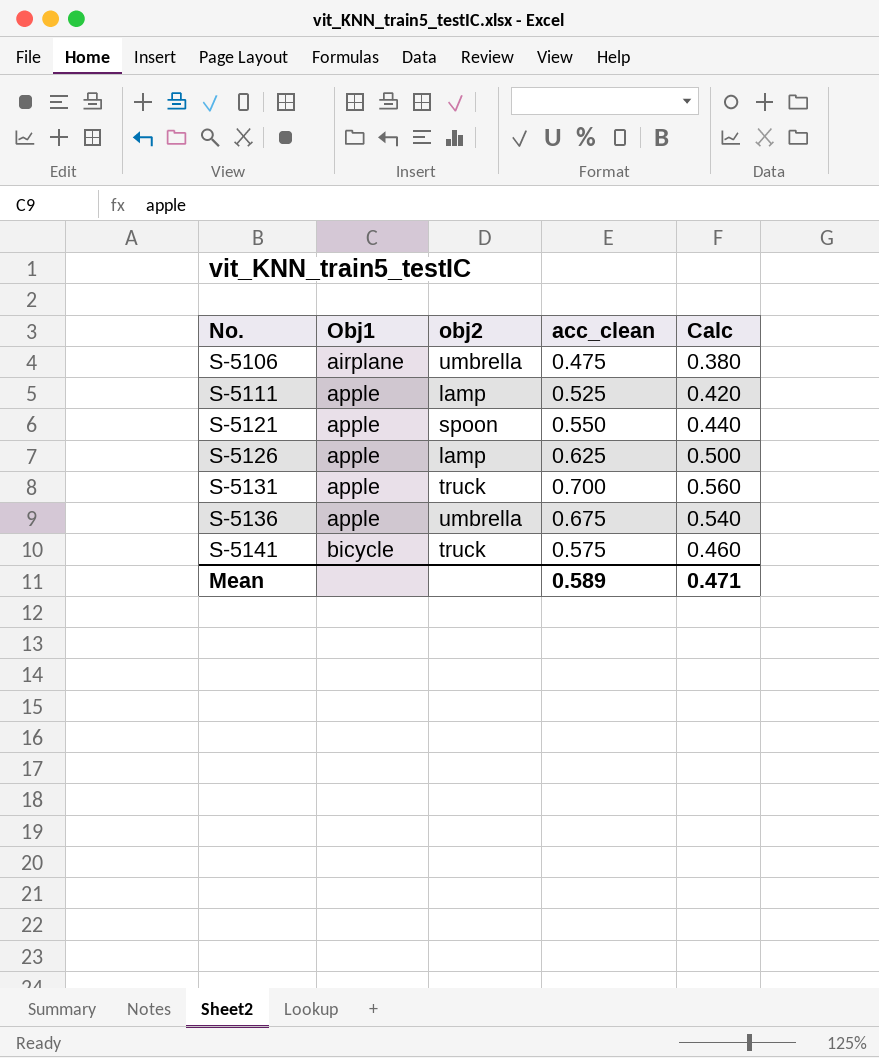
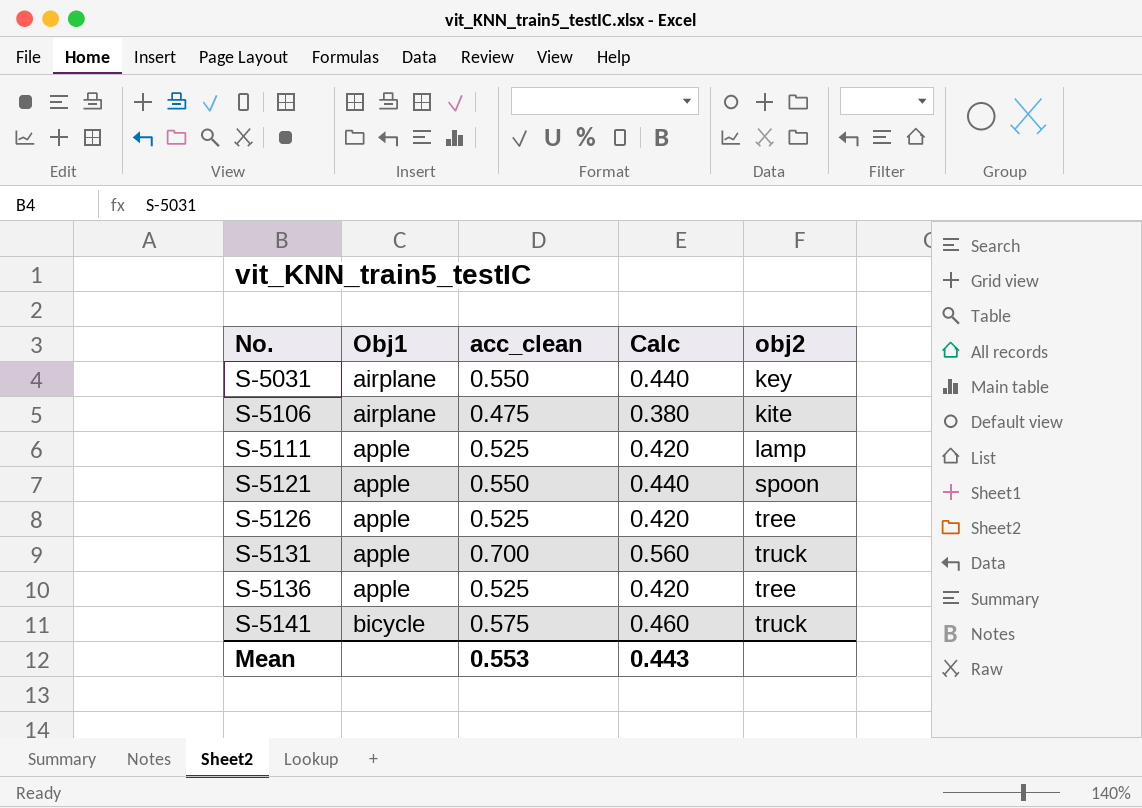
column obj2 | position: 3 -> 5
row S-5031: none -> airplane | 0.550 | 0.440 | key
S-5106 | obj2: umbrella -> kite
S-5126 | acc_clean: 0.625 -> 0.525
S-5126 | Calc: 0.500 -> 0.420
S-5126 | obj2: lamp -> tree
S-5136 | acc_clean: 0.675 -> 0.525
S-5136 | Calc: 0.540 -> 0.420
S-5136 | obj2: umbrella -> tree
Mean | acc_clean: 0.589 -> 0.553
Mean | Calc: 0.471 -> 0.443

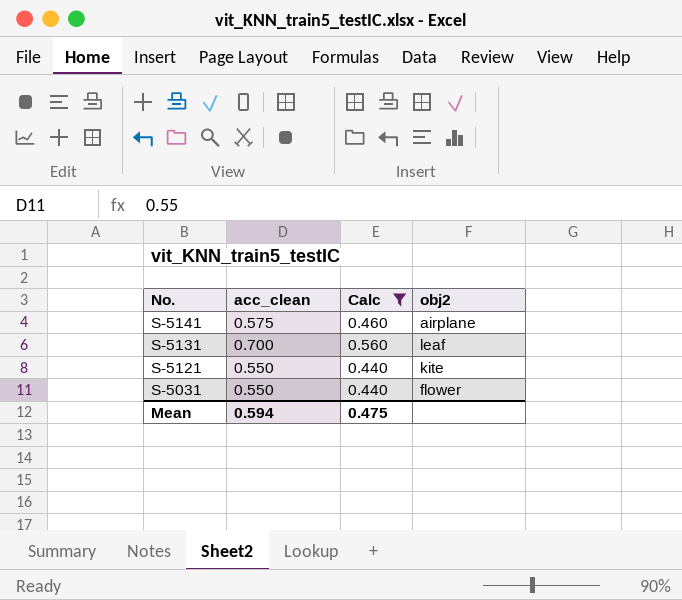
filter: none -> Calc >= 0.440
row order: No. ascending -> No. descending
column Obj1 | position: 2 -> none
S-5141 | obj2: truck -> airplane
S-5131 | obj2: truck -> leaf
S-5121 | obj2: spoon -> kite
S-5031 | obj2: key -> flower
Mean | acc_clean: 0.553 -> 0.594
Mean | Calc: 0.443 -> 0.475

